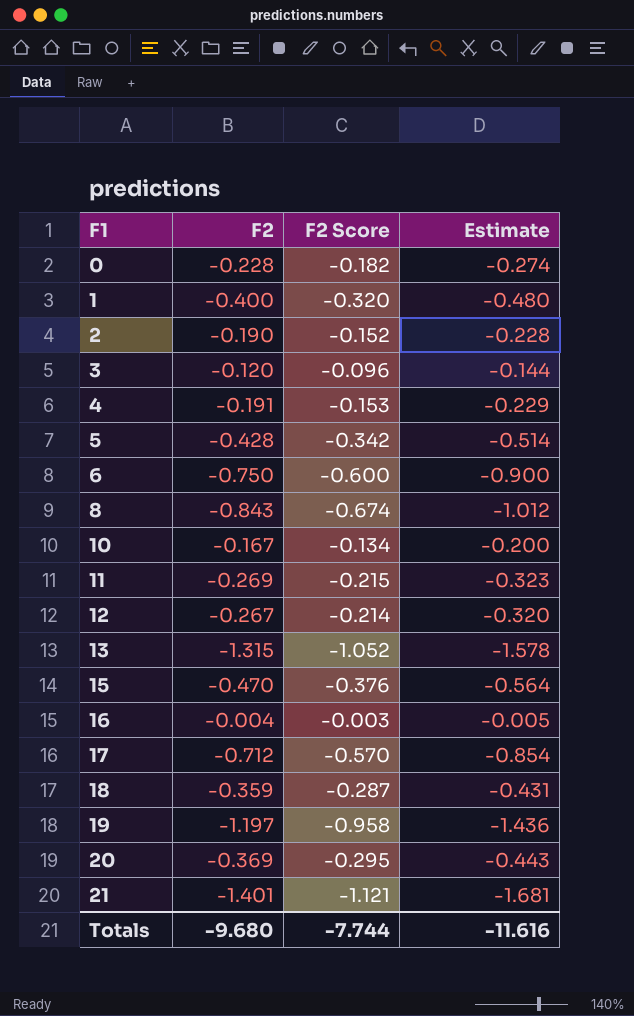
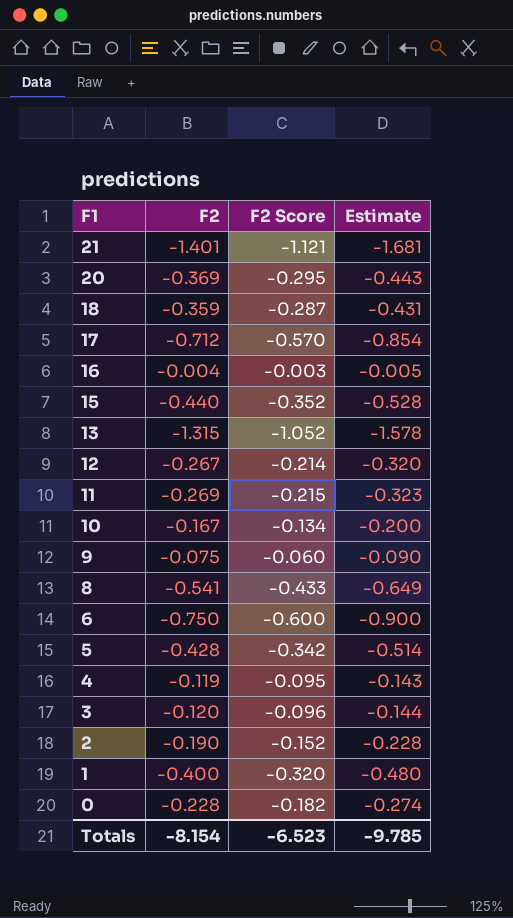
row order: F1 ascending -> F1 descending
row 19: -1.197 | -0.958 | -1.436 -> none
15 | F2: -0.470 -> -0.440
15 | F2 Score: -0.376 -> -0.352
15 | Estimate: -0.564 -> -0.528
row 9: none -> -0.075 | -0.060 | -0.090
8 | F2: -0.843 -> -0.541
8 | F2 Score: -0.674 -> -0.433
8 | Estimate: -1.012 -> -0.649
4 | F2: -0.191 -> -0.119
4 | F2 Score: -0.153 -> -0.095
4 | Estimate: -0.229 -> -0.143
Totals | F2: -9.680 -> -8.154
Totals | F2 Score: -7.744 -> -6.523
Totals | Estimate: -11.616 -> -9.785

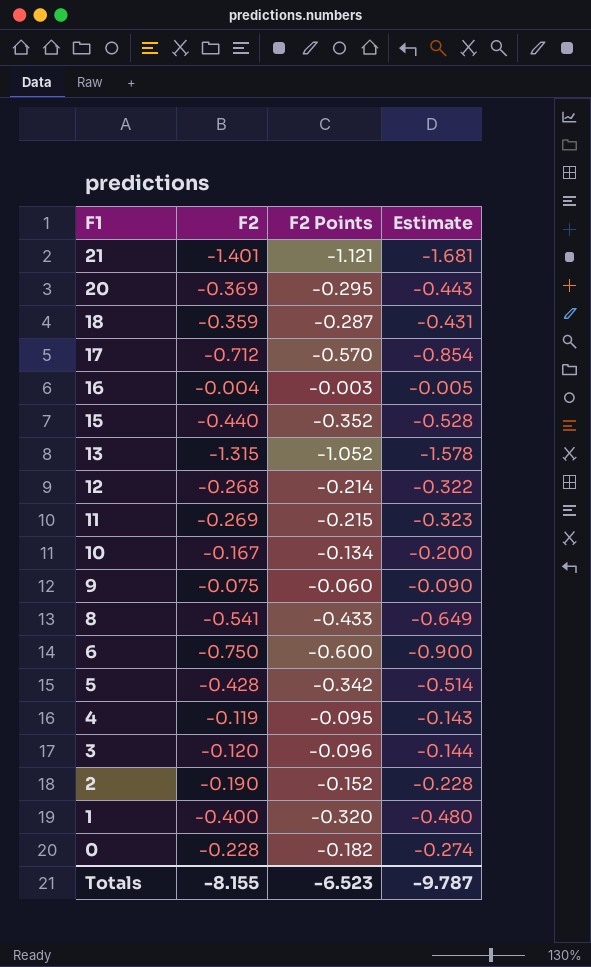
column name: F2 Score -> F2 Points
12 | F2: -0.267 -> -0.268
12 | Estimate: -0.320 -> -0.322
Totals | F2: -8.154 -> -8.155
Totals | Estimate: -9.785 -> -9.787

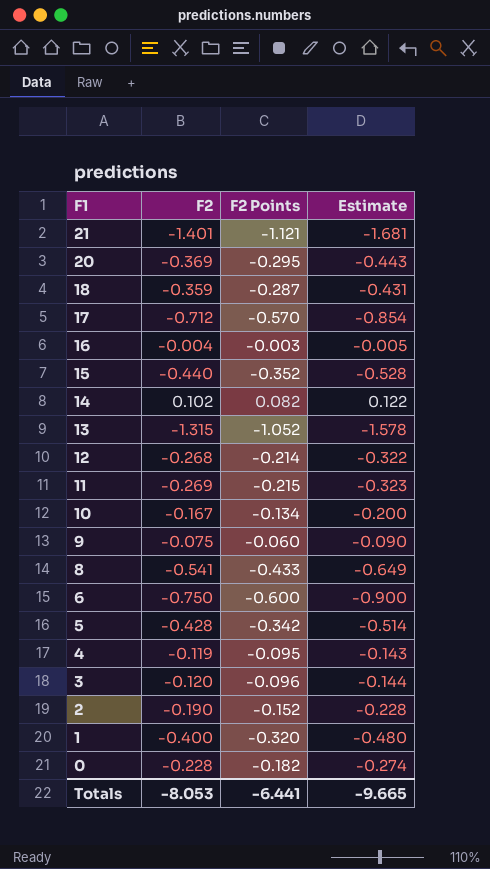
row 14: none -> 0.102 | 0.082 | 0.122
Totals | F2: -8.155 -> -8.053
Totals | F2 Points: -6.523 -> -6.441
Totals | Estimate: -9.787 -> -9.665

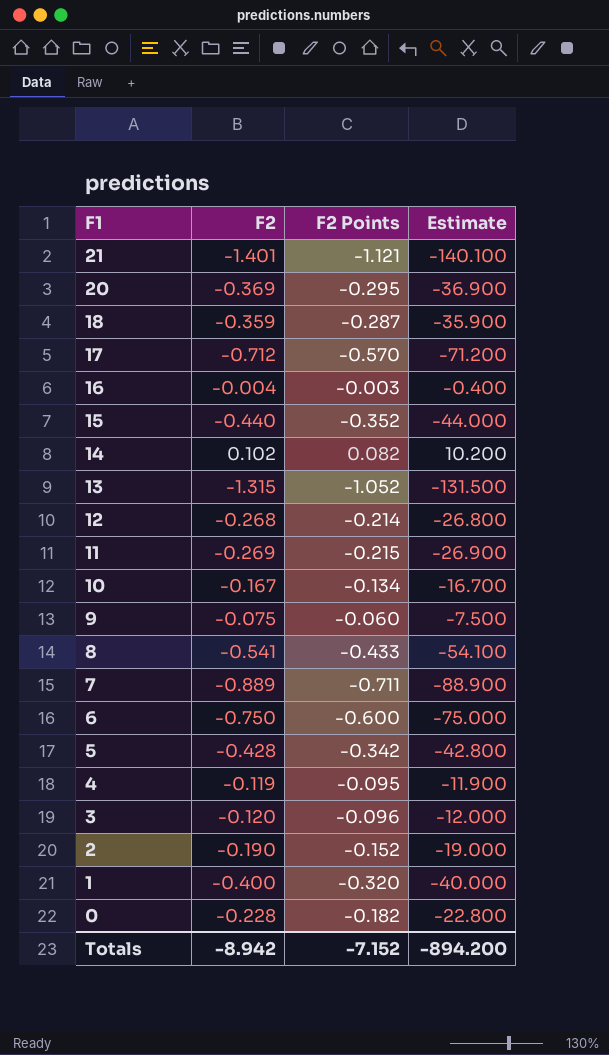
column Estimate | formula: [F2] * 1.2 -> [F2] * 100
row 7: none -> -0.889 | -0.711 | -88.900
Totals | F2: -8.053 -> -8.942
Totals | F2 Points: -6.441 -> -7.152
Totals | Estimate: -9.665 -> -894.200

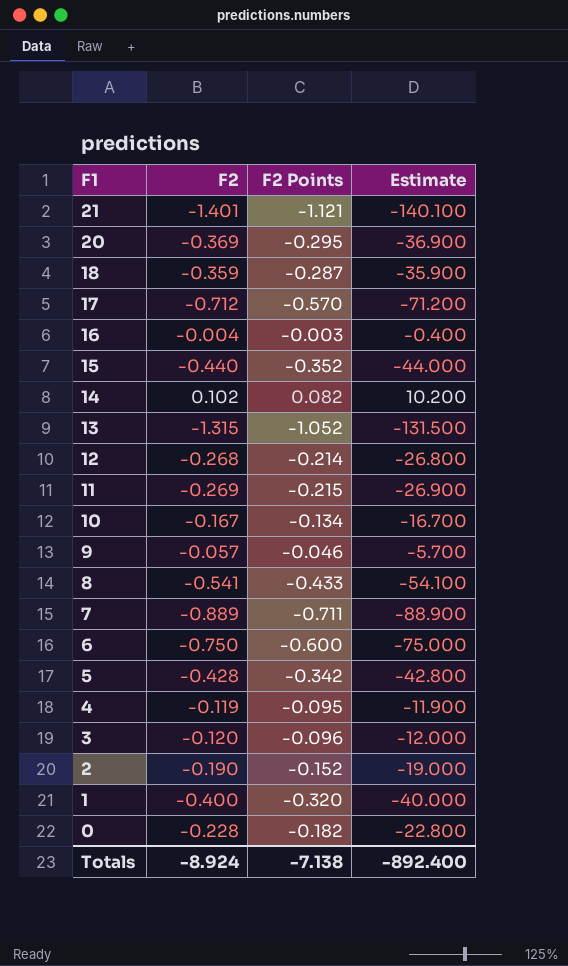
9 | F2: -0.075 -> -0.057
9 | F2 Points: -0.060 -> -0.046
9 | Estimate: -7.500 -> -5.700
Totals | F2: -8.942 -> -8.924
Totals | F2 Points: -7.152 -> -7.138
Totals | Estimate: -894.200 -> -892.400

